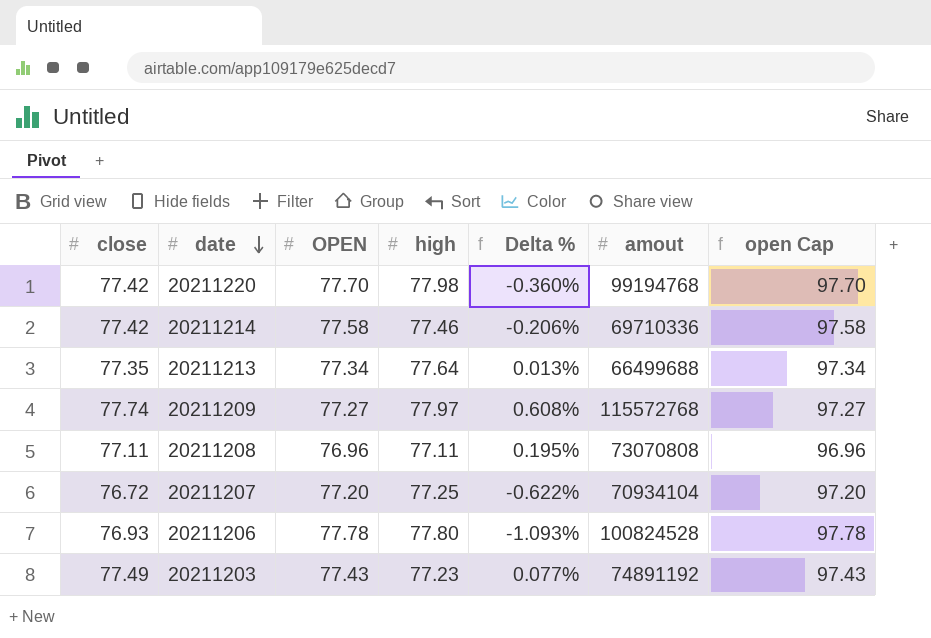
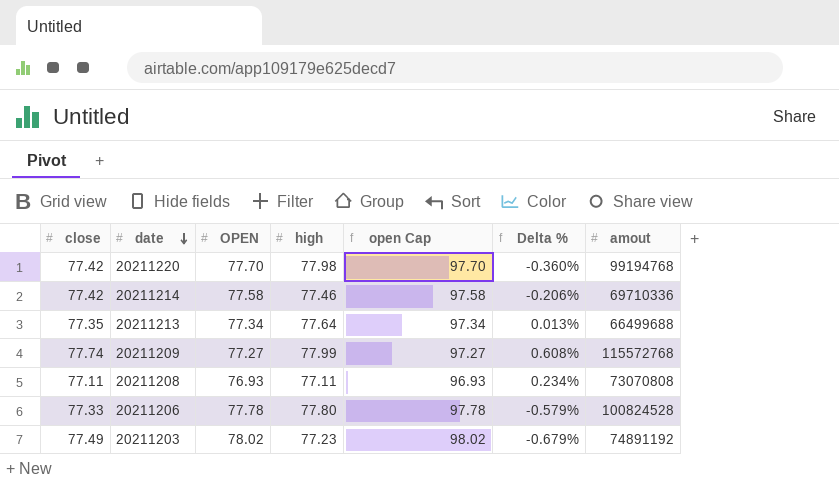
column open Cap | position: 7 -> 5
row 20211207: 76.72 | 77.20 | 77.25 | -0.622% | 70934104 | 97.20 -> none
20211209 | high: 77.97 -> 77.99
20211208 | OPEN: 76.96 -> 76.93
20211208 | open Cap: 96.96 -> 96.93
20211208 | Delta %: 0.195% -> 0.234%
20211206 | close: 76.93 -> 77.33
20211206 | Delta %: -1.093% -> -0.579%
20211203 | OPEN: 77.43 -> 78.02
20211203 | open Cap: 97.43 -> 98.02
20211203 | Delta %: 0.077% -> -0.679%

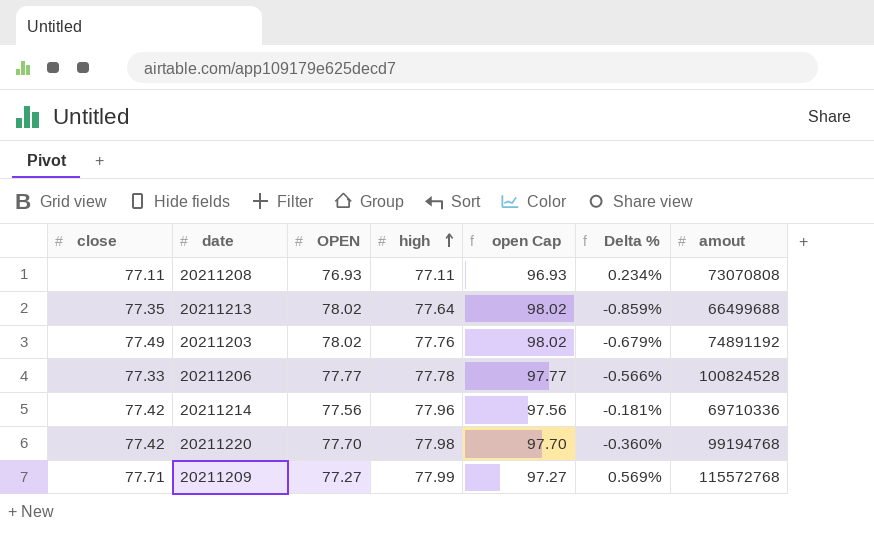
row order: date descending -> high ascending
20211213 | OPEN: 77.34 -> 78.02
20211213 | open Cap: 97.34 -> 98.02
20211213 | Delta %: 0.013% -> -0.859%
20211203 | high: 77.23 -> 77.76
20211206 | OPEN: 77.78 -> 77.77
20211206 | high: 77.80 -> 77.78
20211206 | open Cap: 97.78 -> 97.77
20211206 | Delta %: -0.579% -> -0.566%
20211214 | OPEN: 77.58 -> 77.56
20211214 | high: 77.46 -> 77.96
20211214 | open Cap: 97.58 -> 97.56
20211214 | Delta %: -0.206% -> -0.181%
20211209 | close: 77.74 -> 77.71
20211209 | Delta %: 0.608% -> 0.569%

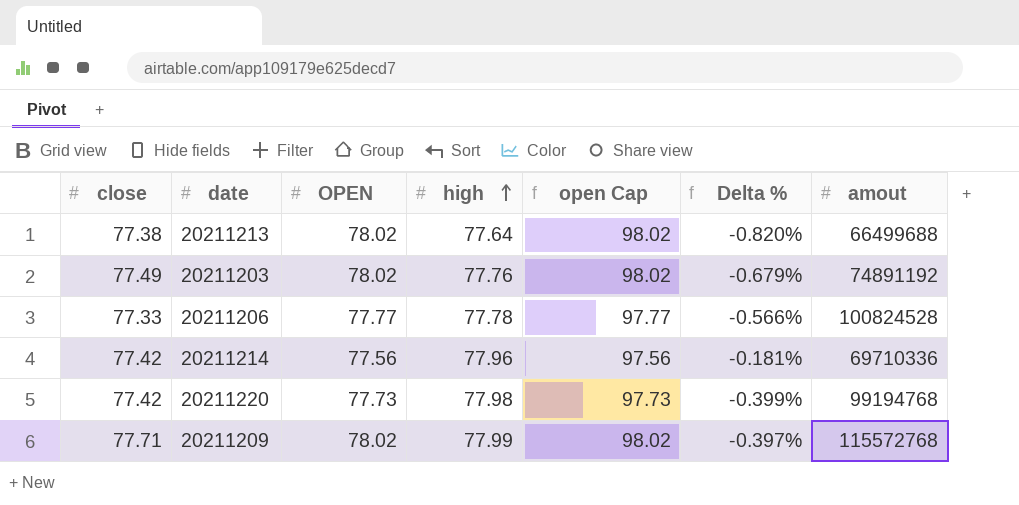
row 20211208: 77.11 | 76.93 | 77.11 | 96.93 | 0.234% | 73070808 -> none
20211213 | close: 77.35 -> 77.38
20211213 | Delta %: -0.859% -> -0.820%
20211220 | OPEN: 77.70 -> 77.73
20211220 | open Cap: 97.70 -> 97.73
20211220 | Delta %: -0.360% -> -0.399%
20211209 | OPEN: 77.27 -> 78.02
20211209 | open Cap: 97.27 -> 98.02
20211209 | Delta %: 0.569% -> -0.397%

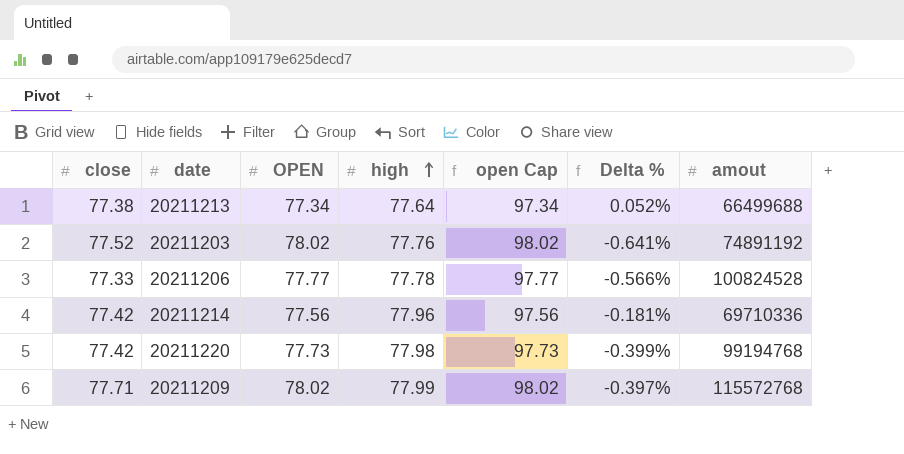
20211213 | OPEN: 78.02 -> 77.34
20211213 | open Cap: 98.02 -> 97.34
20211213 | Delta %: -0.820% -> 0.052%
20211203 | close: 77.49 -> 77.52
20211203 | Delta %: -0.679% -> -0.641%

